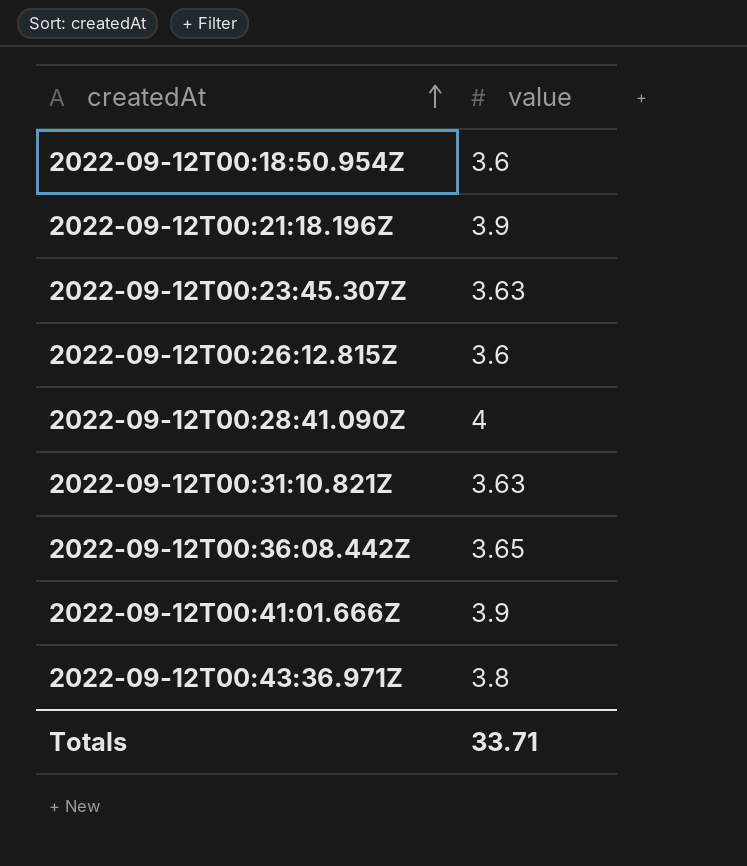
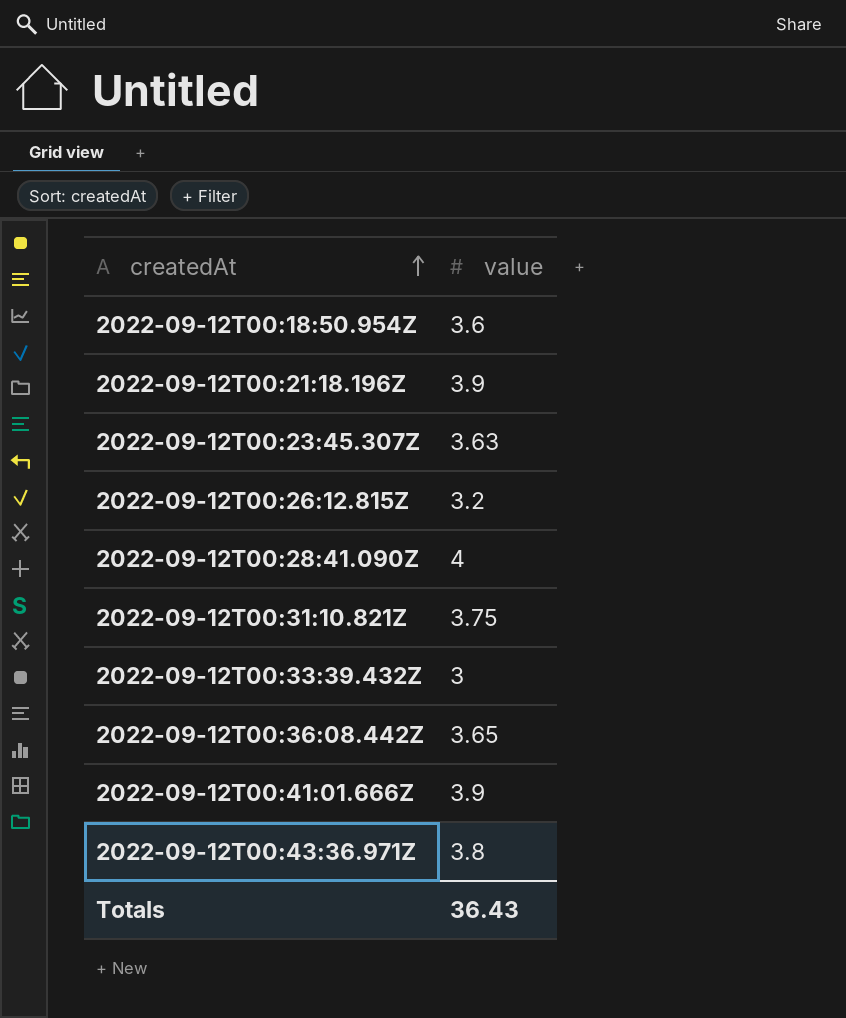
2022-09-12T00:26:12.815Z | value: 3.6 -> 3.2
2022-09-12T00:31:10.821Z | value: 3.63 -> 3.75
row 2022-09-12T00:33:39.432Z: none -> 3
Totals | value: 33.71 -> 36.43

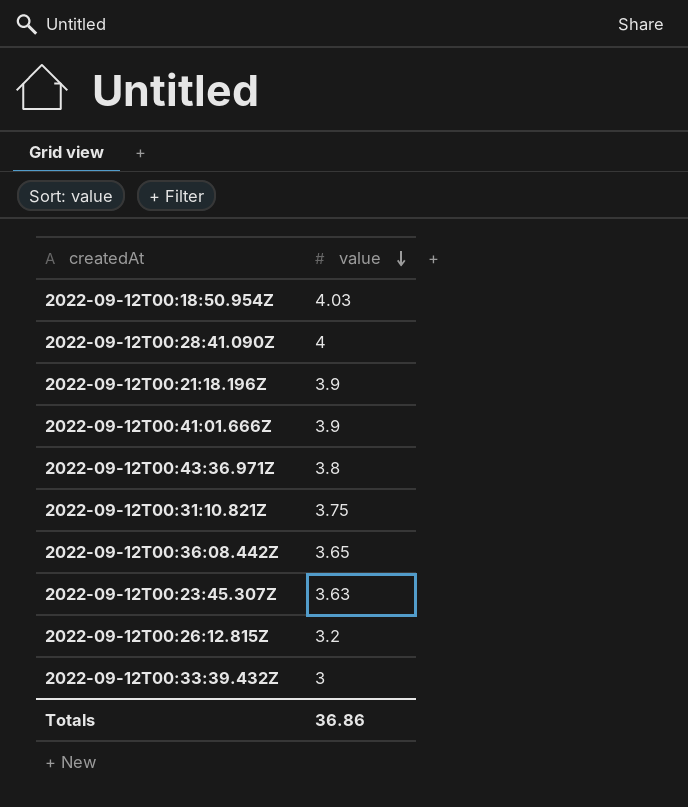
row order: createdAt ascending -> value descending
2022-09-12T00:18:50.954Z | value: 3.6 -> 4.03
Totals | value: 36.43 -> 36.86

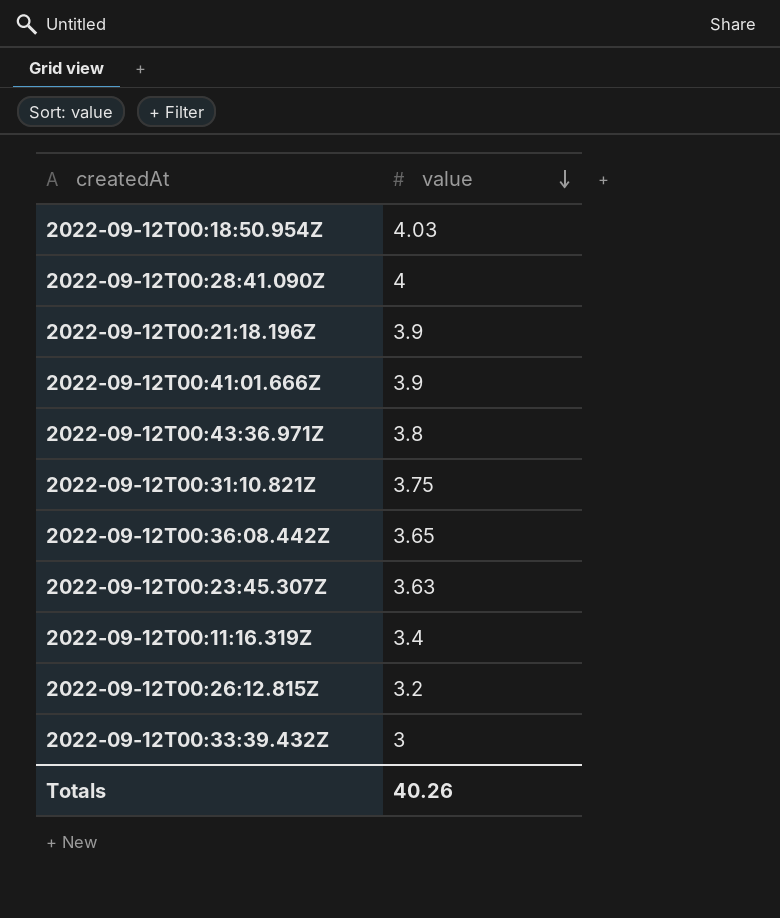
row 2022-09-12T00:11:16.319Z: none -> 3.4
Totals | value: 36.86 -> 40.26

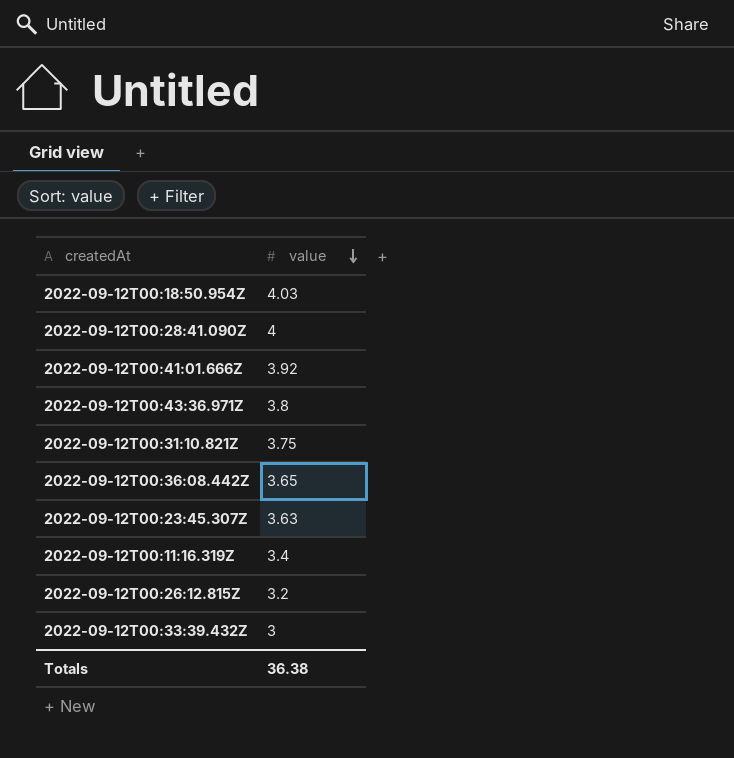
row 2022-09-12T00:21:18.196Z: 3.9 -> none
2022-09-12T00:41:01.666Z | value: 3.9 -> 3.92
Totals | value: 40.26 -> 36.38

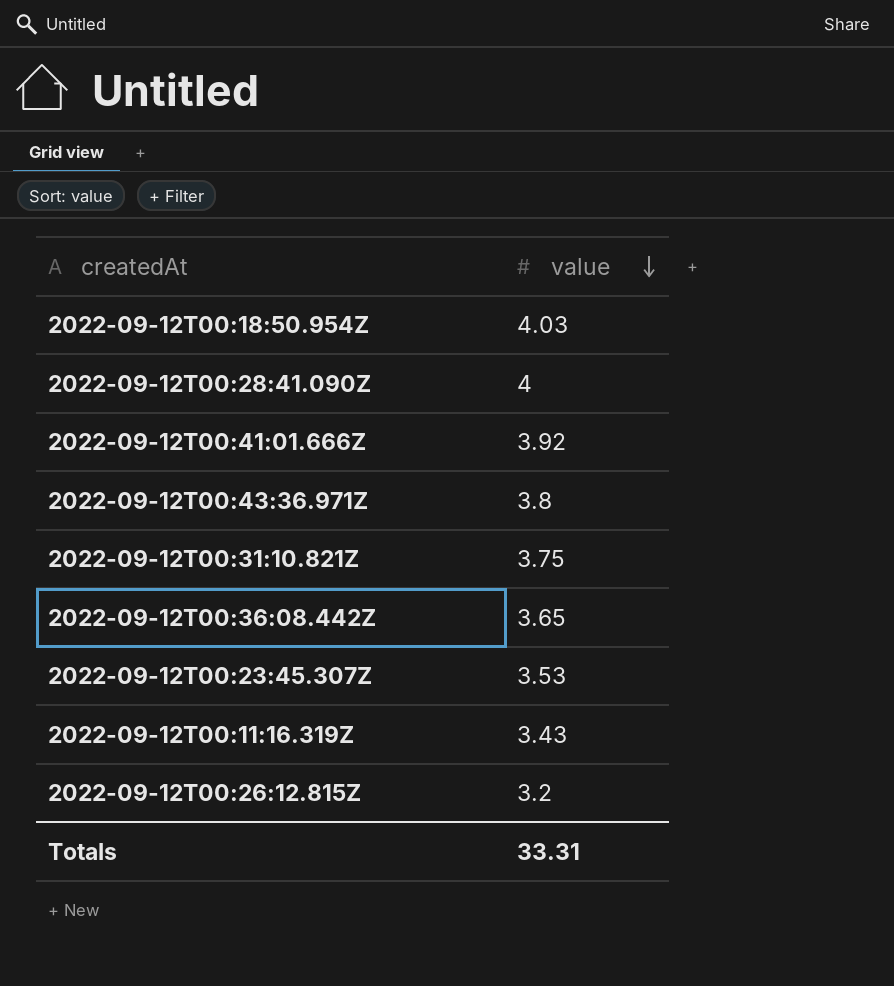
row 2022-09-12T00:33:39.432Z: 3 -> none
2022-09-12T00:23:45.307Z | value: 3.63 -> 3.53
2022-09-12T00:11:16.319Z | value: 3.4 -> 3.43
Totals | value: 36.38 -> 33.31

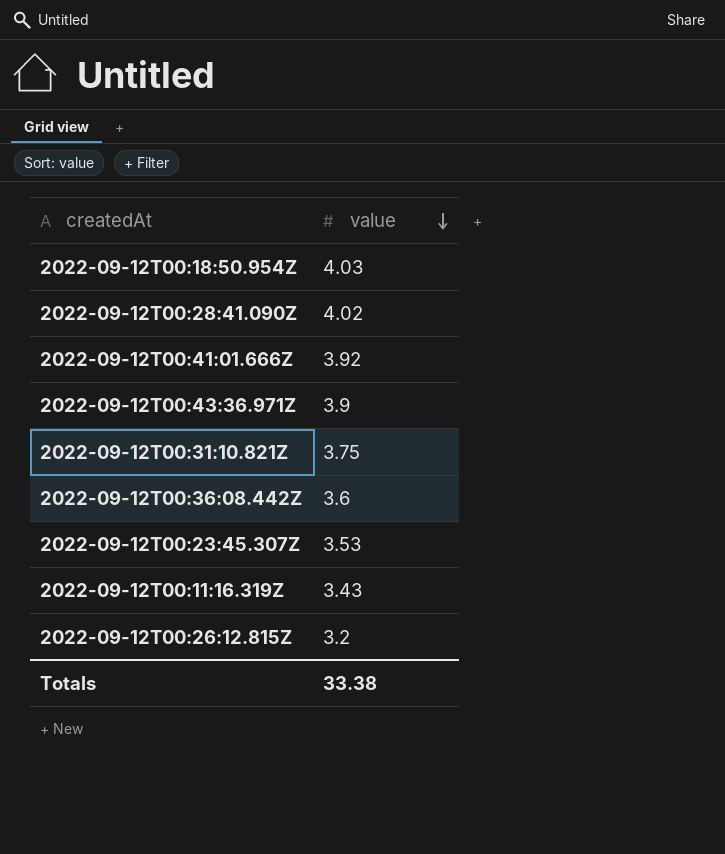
2022-09-12T00:28:41.090Z | value: 4 -> 4.02
2022-09-12T00:43:36.971Z | value: 3.8 -> 3.9
2022-09-12T00:36:08.442Z | value: 3.65 -> 3.6
Totals | value: 33.31 -> 33.38

